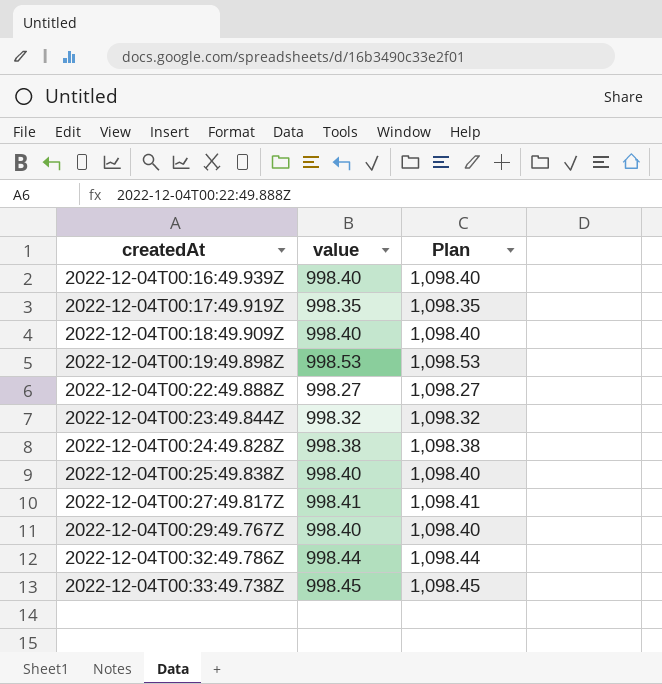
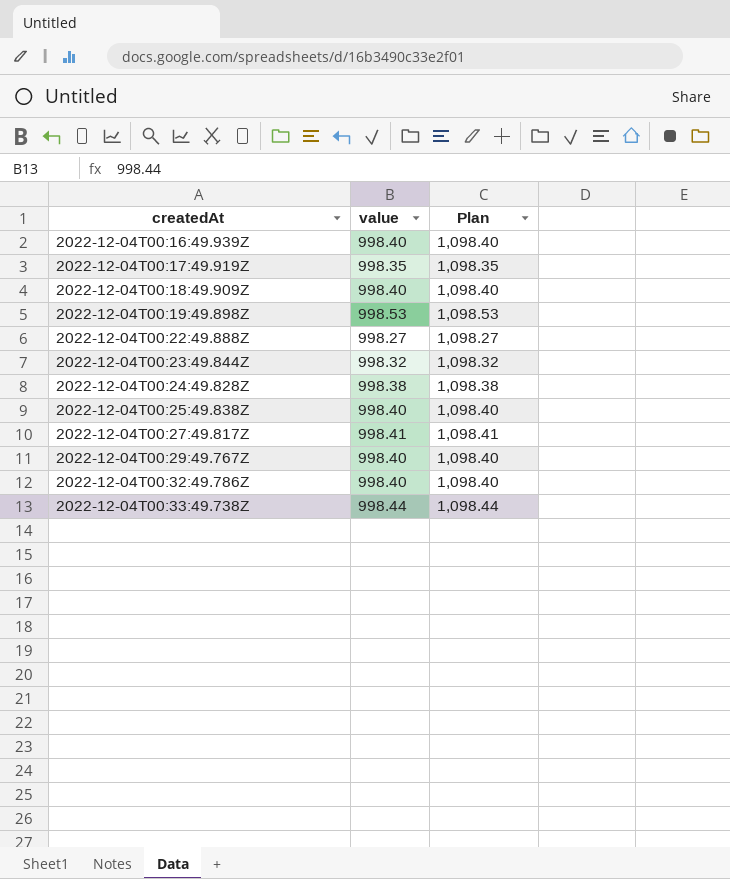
2022-12-04T00:32:49.786Z | value: 998.44 -> 998.40
2022-12-04T00:32:49.786Z | Plan: 1,098.44 -> 1,098.40
2022-12-04T00:33:49.738Z | value: 998.45 -> 998.44
2022-12-04T00:33:49.738Z | Plan: 1,098.45 -> 1,098.44

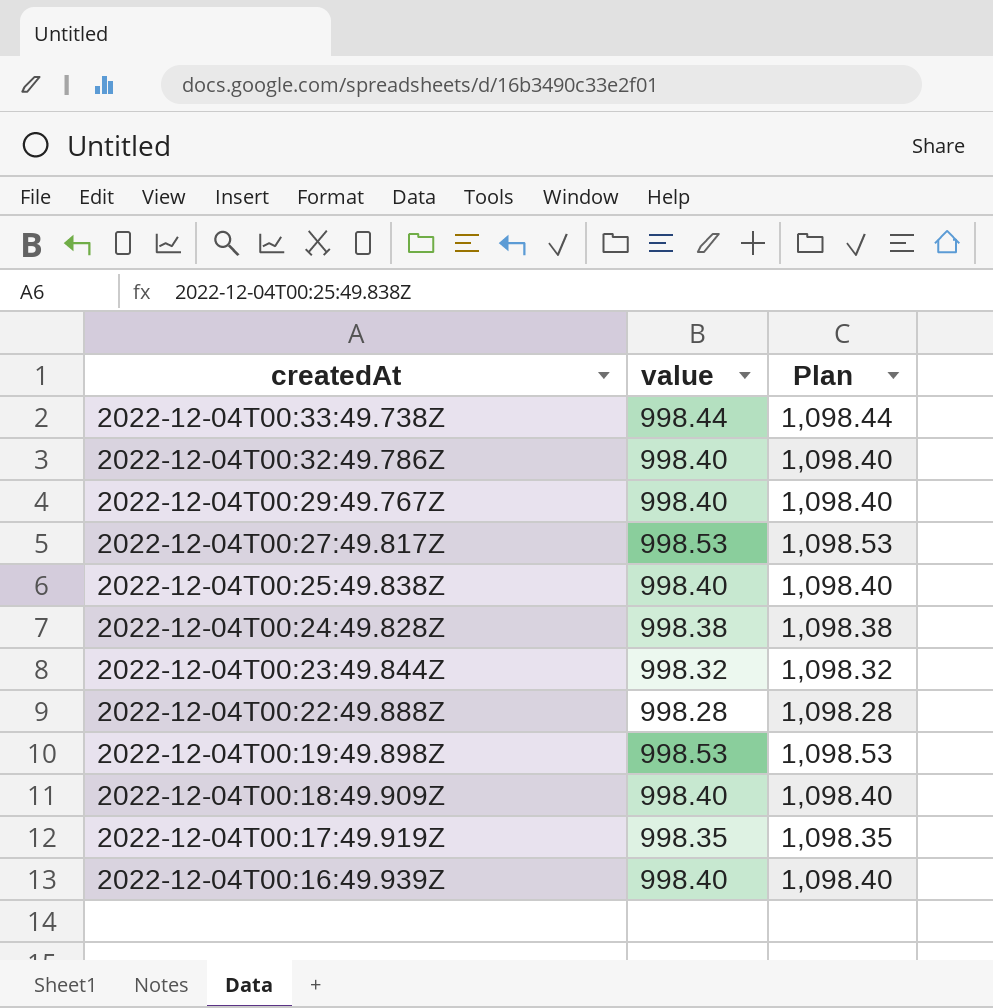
row order: createdAt ascending -> createdAt descending
2022-12-04T00:27:49.817Z | value: 998.41 -> 998.53
2022-12-04T00:27:49.817Z | Plan: 1,098.41 -> 1,098.53
2022-12-04T00:22:49.888Z | value: 998.27 -> 998.28
2022-12-04T00:22:49.888Z | Plan: 1,098.27 -> 1,098.28

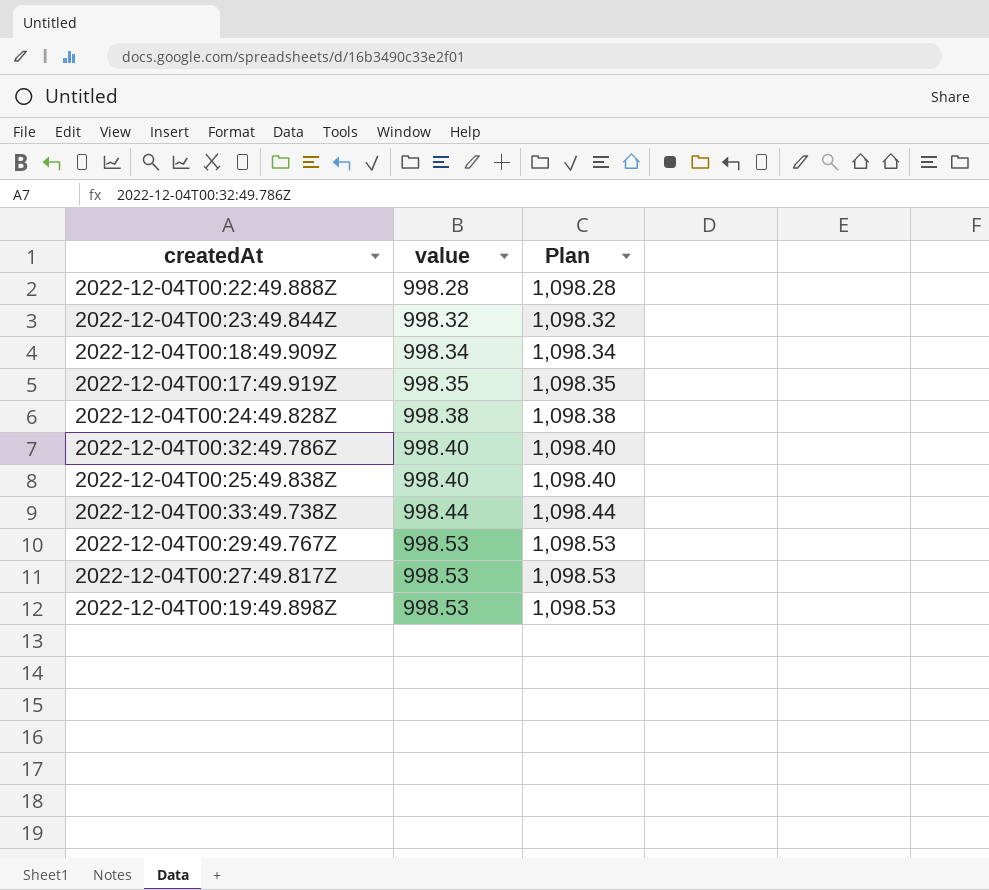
row order: createdAt descending -> value ascending
row 2022-12-04T00:16:49.939Z: 998.40 | 1,098.40 -> none
2022-12-04T00:18:49.909Z | value: 998.40 -> 998.34
2022-12-04T00:18:49.909Z | Plan: 1,098.40 -> 1,098.34
2022-12-04T00:29:49.767Z | value: 998.40 -> 998.53
2022-12-04T00:29:49.767Z | Plan: 1,098.40 -> 1,098.53

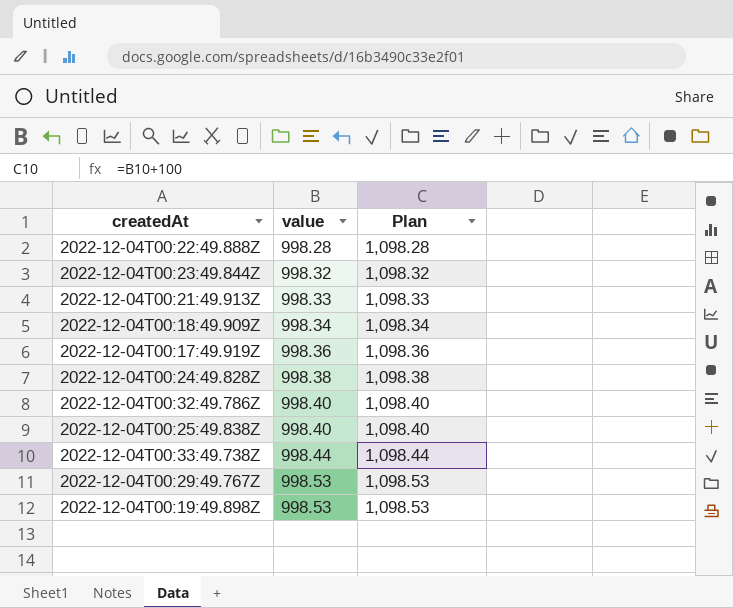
row 2022-12-04T00:27:49.817Z: 998.53 | 1,098.53 -> none
row 2022-12-04T00:21:49.913Z: none -> 998.33 | 1,098.33
2022-12-04T00:17:49.919Z | value: 998.35 -> 998.36
2022-12-04T00:17:49.919Z | Plan: 1,098.35 -> 1,098.36

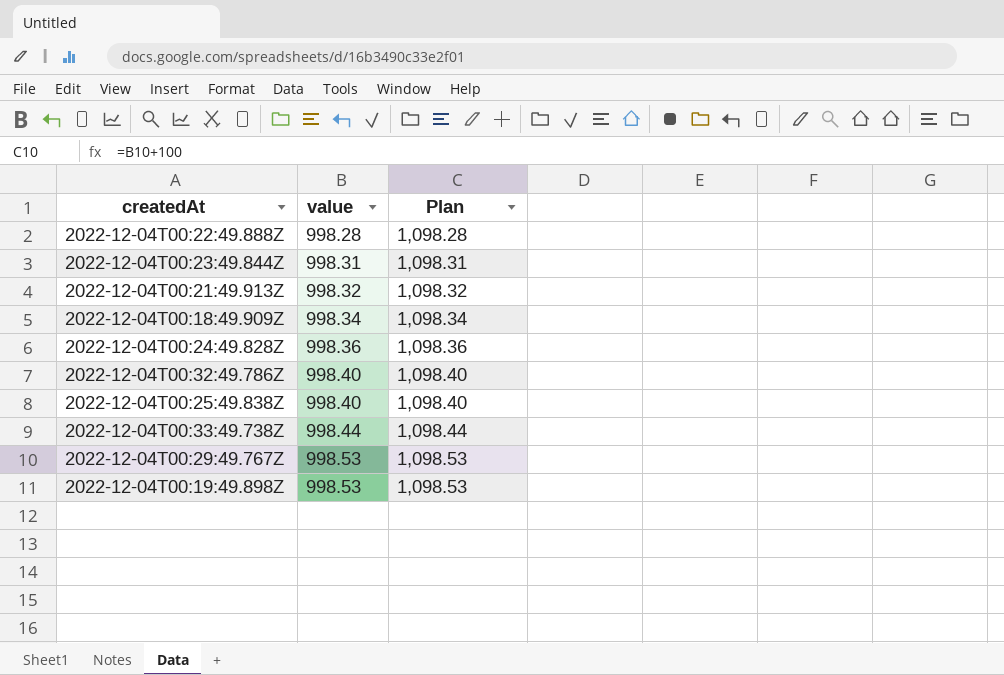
row 2022-12-04T00:17:49.919Z: 998.36 | 1,098.36 -> none
2022-12-04T00:23:49.844Z | value: 998.32 -> 998.31
2022-12-04T00:23:49.844Z | Plan: 1,098.32 -> 1,098.31
2022-12-04T00:21:49.913Z | value: 998.33 -> 998.32
2022-12-04T00:21:49.913Z | Plan: 1,098.33 -> 1,098.32
2022-12-04T00:24:49.828Z | value: 998.38 -> 998.36
2022-12-04T00:24:49.828Z | Plan: 1,098.38 -> 1,098.36

